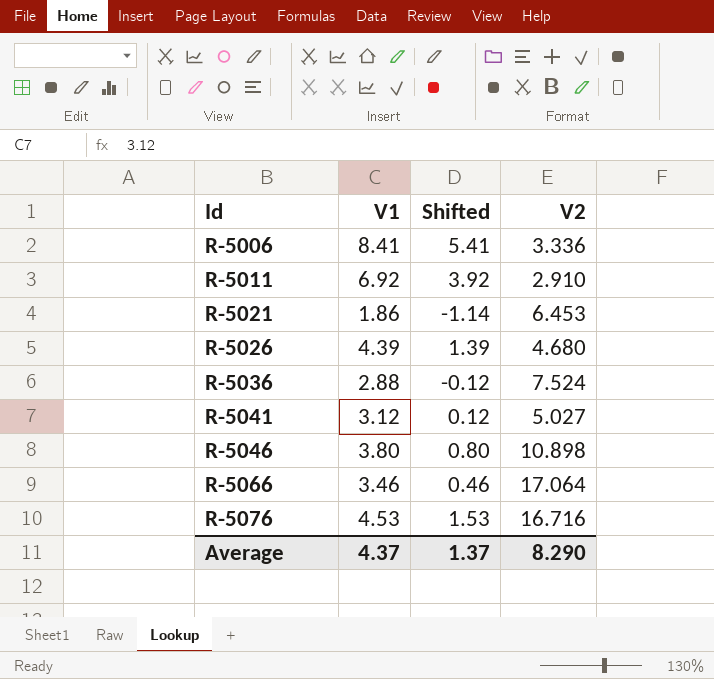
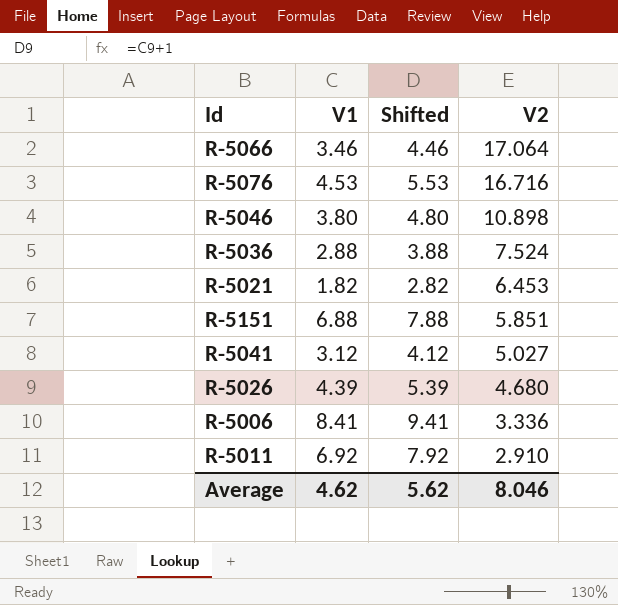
row order: Id ascending -> V2 descending
column Shifted | formula: [V1] - 3 -> [V1] + 1
R-5021 | V1: 1.86 -> 1.82
row R-5151: none -> 6.88 | 7.88 | 5.851
Average | V1: 4.37 -> 4.62
Average | Shifted: 1.37 -> 5.62
Average | V2: 8.290 -> 8.046

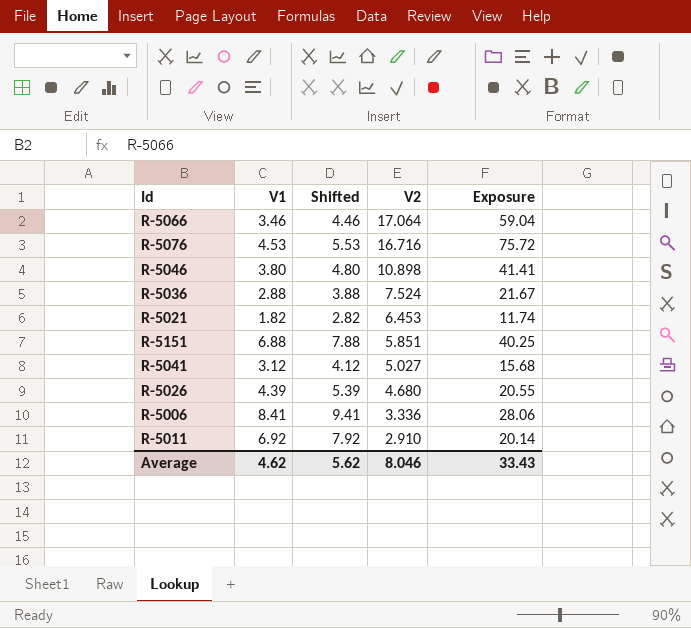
column Exposure | formula: none -> [V1] * [V2]

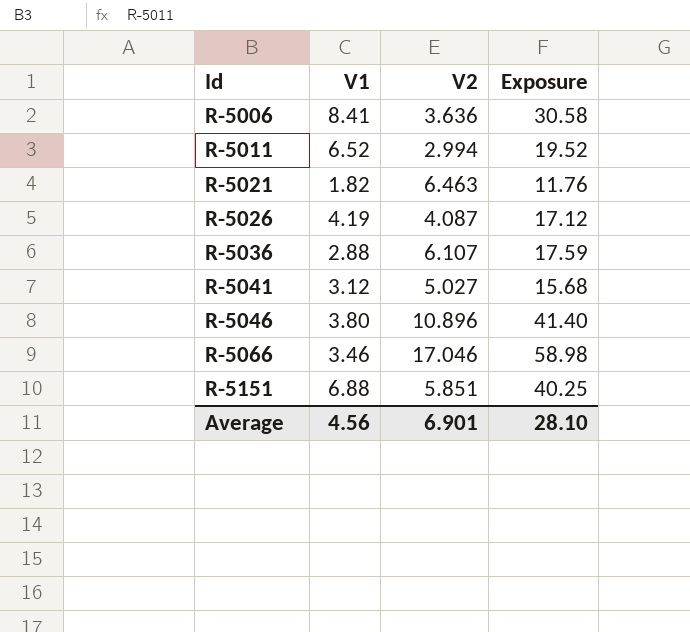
row order: V2 descending -> Id ascending
column Shifted | formula: [V1] + 1 -> none
row R-5076: 4.53 | 5.53 | 16.716 | 75.72 -> none
R-5006 | V2: 3.336 -> 3.636
R-5006 | Exposure: 28.06 -> 30.58
R-5011 | V1: 6.92 -> 6.52
R-5011 | V2: 2.910 -> 2.994
R-5011 | Exposure: 20.14 -> 19.52
R-5021 | V2: 6.453 -> 6.463
R-5021 | Exposure: 11.74 -> 11.76
R-5026 | V1: 4.39 -> 4.19
R-5026 | V2: 4.680 -> 4.087
R-5026 | Exposure: 20.55 -> 17.12
R-5036 | V2: 7.524 -> 6.107
R-5036 | Exposure: 21.67 -> 17.59
R-5046 | V2: 10.898 -> 10.896
R-5046 | Exposure: 41.41 -> 41.40
R-5066 | V2: 17.064 -> 17.046
R-5066 | Exposure: 59.04 -> 58.98
Average | V1: 4.62 -> 4.56
Average | V2: 8.046 -> 6.901
Average | Exposure: 33.43 -> 28.10

